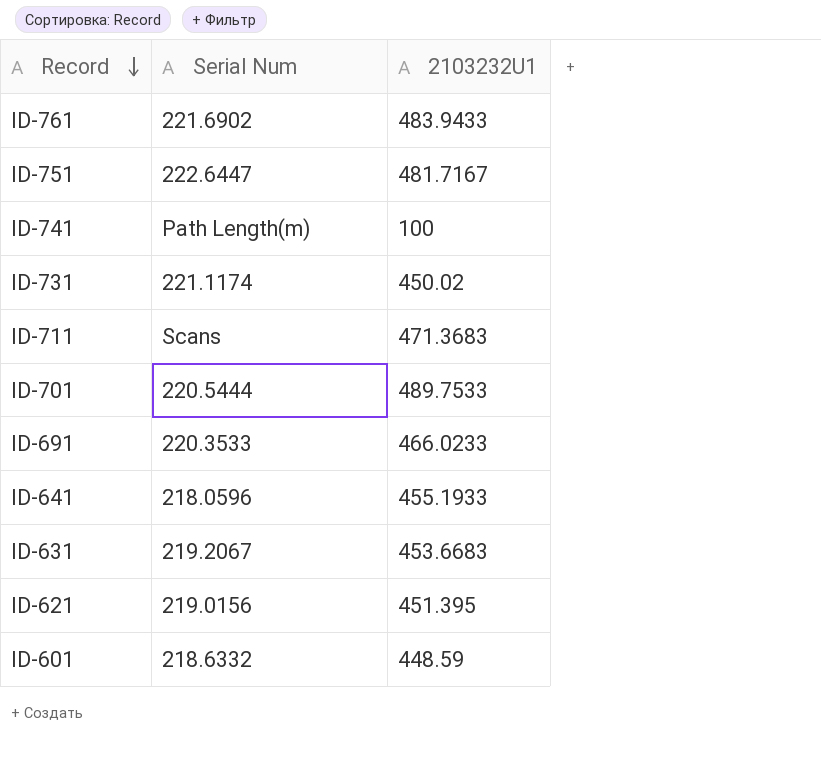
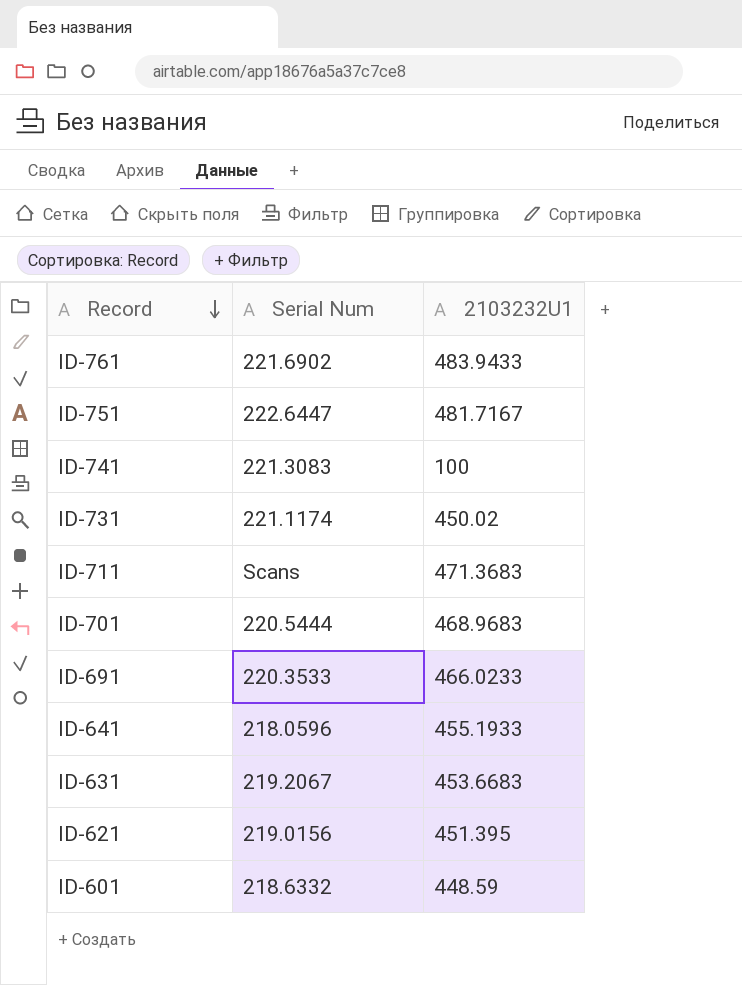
ID-741 | Serial Num: Path Length(m) -> 221.3083
ID-701 | 2103232U1: 489.7533 -> 468.9683

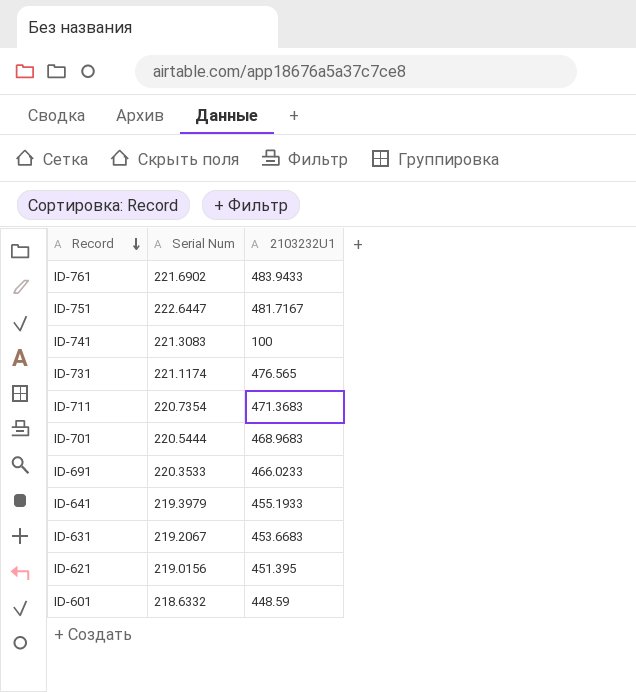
ID-731 | 2103232U1: 450.02 -> 476.565
ID-711 | Serial Num: Scans -> 220.7354
ID-641 | Serial Num: 218.0596 -> 219.3979

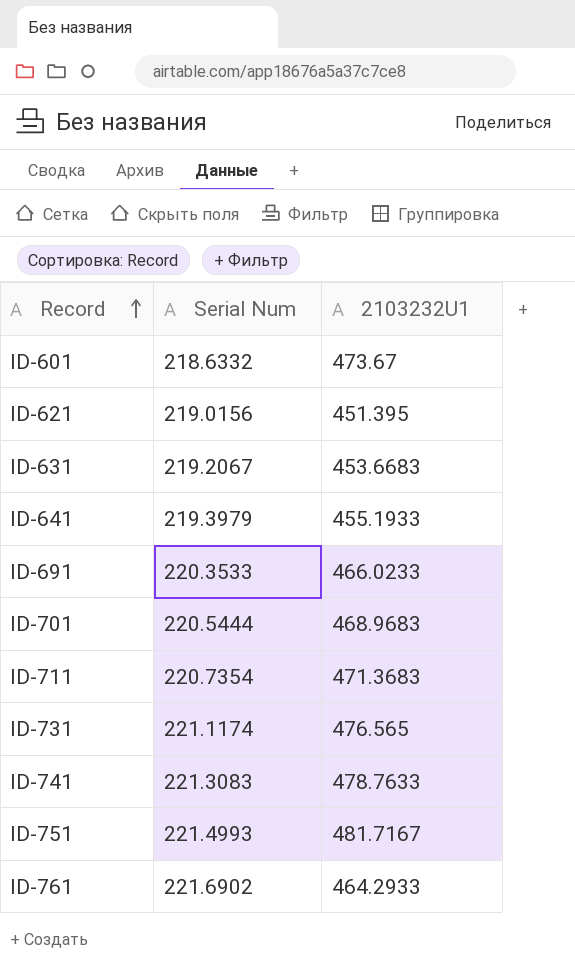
row order: Record descending -> Record ascending
ID-601 | 2103232U1: 448.59 -> 473.67
ID-741 | 2103232U1: 100 -> 478.7633
ID-751 | Serial Num: 222.6447 -> 221.4993
ID-761 | 2103232U1: 483.9433 -> 464.2933

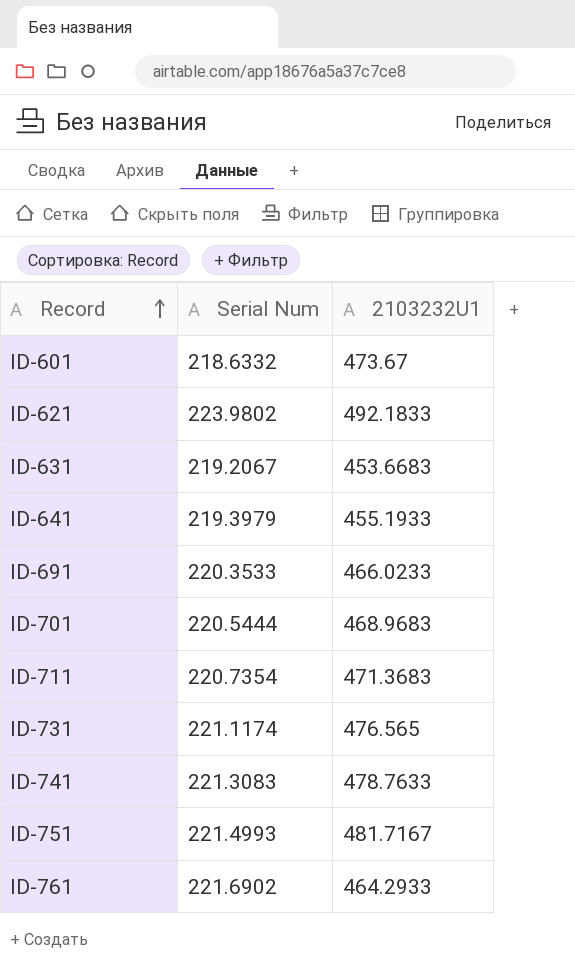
ID-621 | Serial Num: 219.0156 -> 223.9802
ID-621 | 2103232U1: 451.395 -> 492.1833

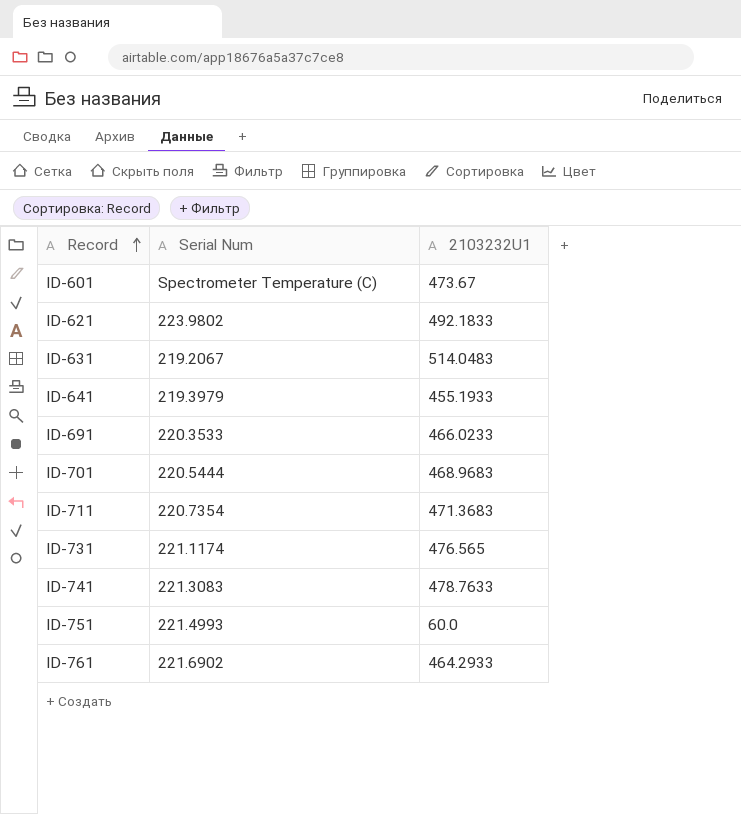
ID-601 | Serial Num: 218.6332 -> Spectrometer Temperature (C)
ID-631 | 2103232U1: 453.6683 -> 514.0483
ID-751 | 2103232U1: 481.7167 -> 60.0

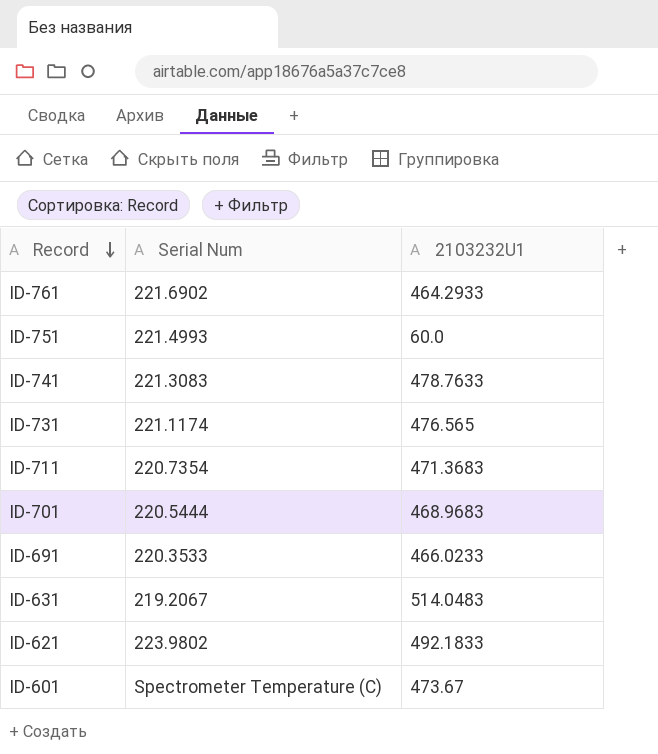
row order: Record ascending -> Record descending
row ID-641: 219.3979 | 455.1933 -> none

